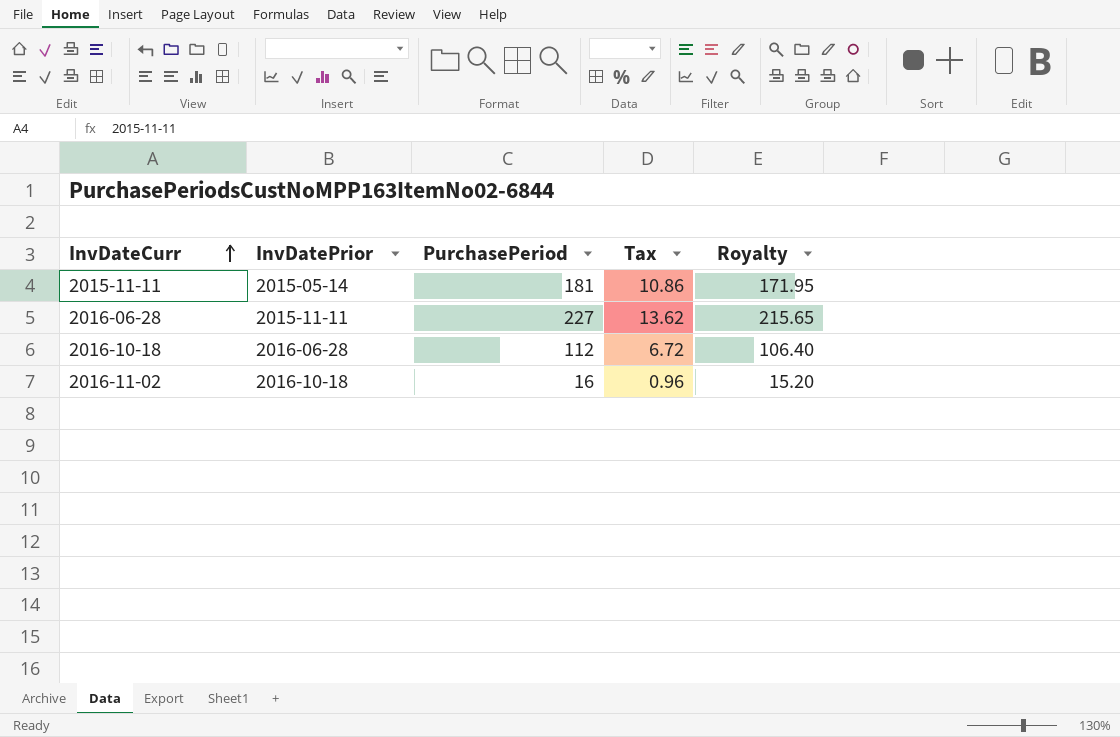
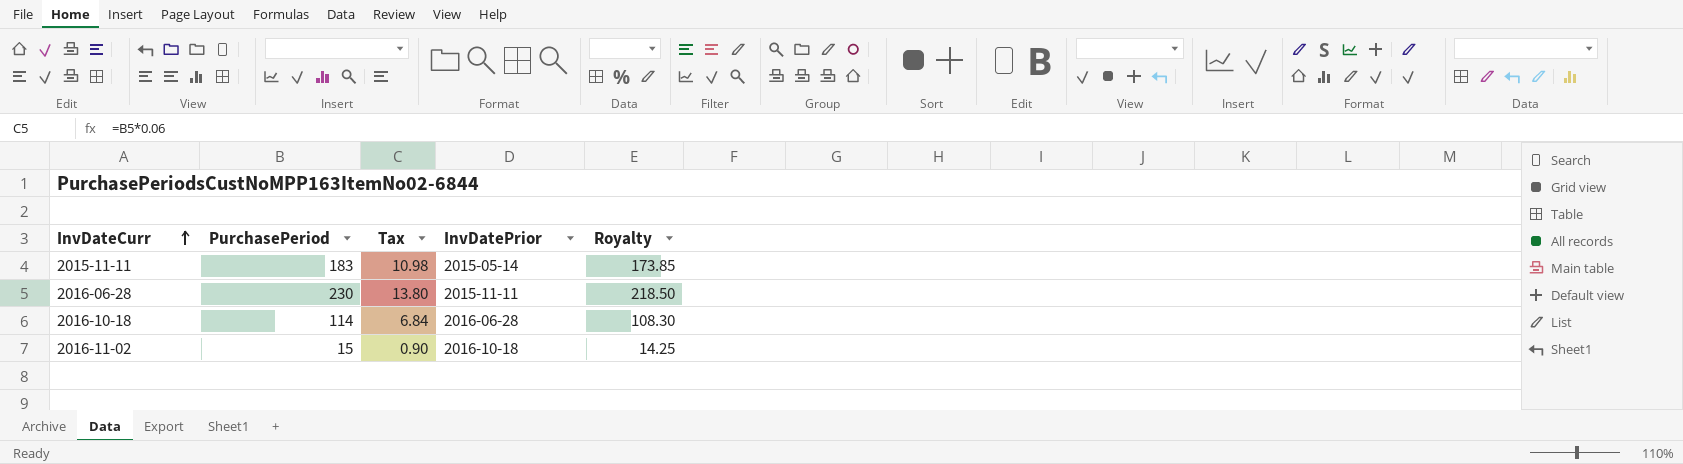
column InvDatePrior | position: 2 -> 4
2015-11-11 | PurchasePeriod: 181 -> 183
2015-11-11 | Tax: 10.86 -> 10.98
2015-11-11 | Royalty: 171.95 -> 173.85
2016-06-28 | PurchasePeriod: 227 -> 230
2016-06-28 | Tax: 13.62 -> 13.80
2016-06-28 | Royalty: 215.65 -> 218.50
2016-10-18 | PurchasePeriod: 112 -> 114
2016-10-18 | Tax: 6.72 -> 6.84
2016-10-18 | Royalty: 106.40 -> 108.30
2016-11-02 | PurchasePeriod: 16 -> 15
2016-11-02 | Tax: 0.96 -> 0.90
2016-11-02 | Royalty: 15.20 -> 14.25

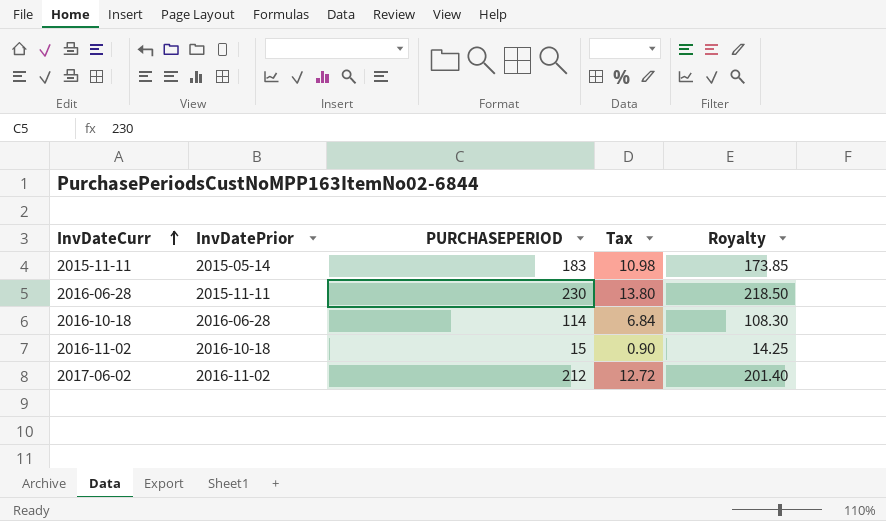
column InvDatePrior | position: 4 -> 2
column name: PurchasePeriod -> PURCHASEPERIOD
row 2017-06-02: none -> 2016-11-02 | 212 | 12.72 | 201.40

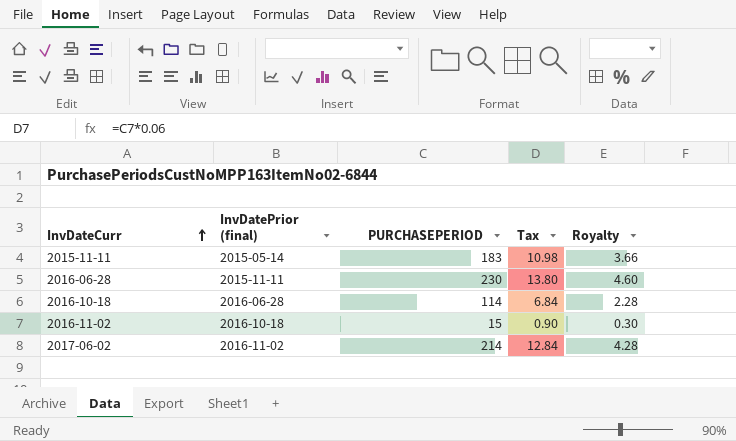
column name: InvDatePrior -> InvDatePrior (final)
column Royalty | formula: [PURCHASEPERIOD] * 0.95 -> [PURCHASEPERIOD] * 0.02
2017-06-02 | PURCHASEPERIOD: 212 -> 214
2017-06-02 | Tax: 12.72 -> 12.84

